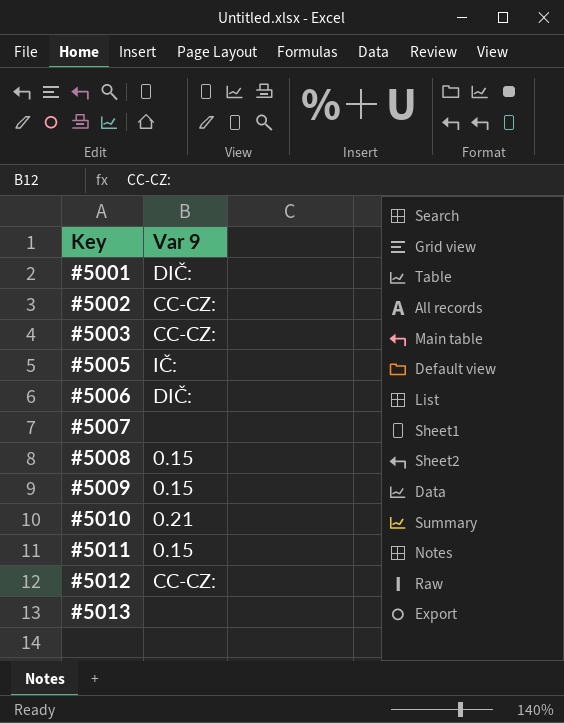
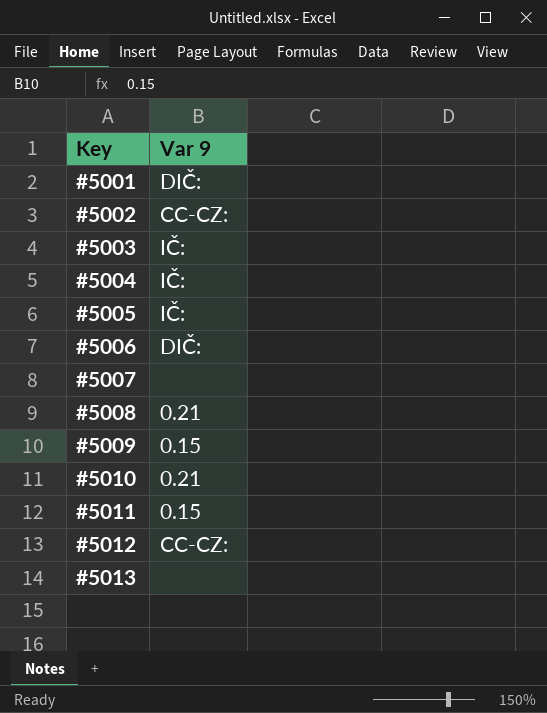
#5003 | Var 9: CC-CZ: -> IČ:
row #5004: none -> IČ:
#5008 | Var 9: 0.15 -> 0.21

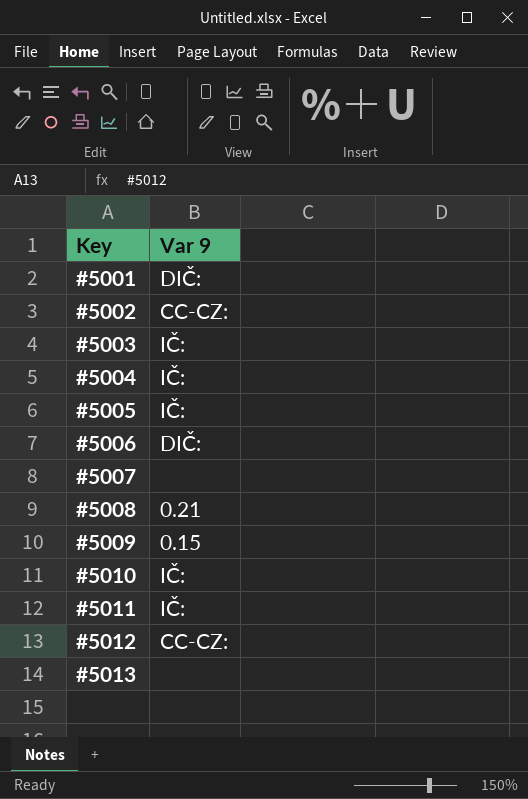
#5010 | Var 9: 0.21 -> IČ:
#5011 | Var 9: 0.15 -> IČ:

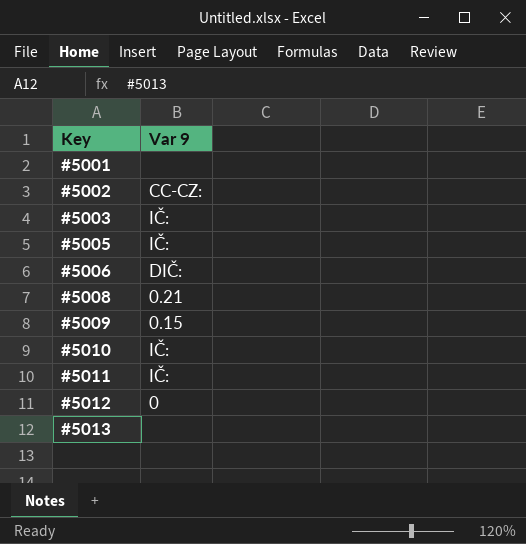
row #5004: IČ: -> none
row #5007: none -> none
#5001 | Var 9: DIČ: -> none
#5012 | Var 9: CC-CZ: -> 0

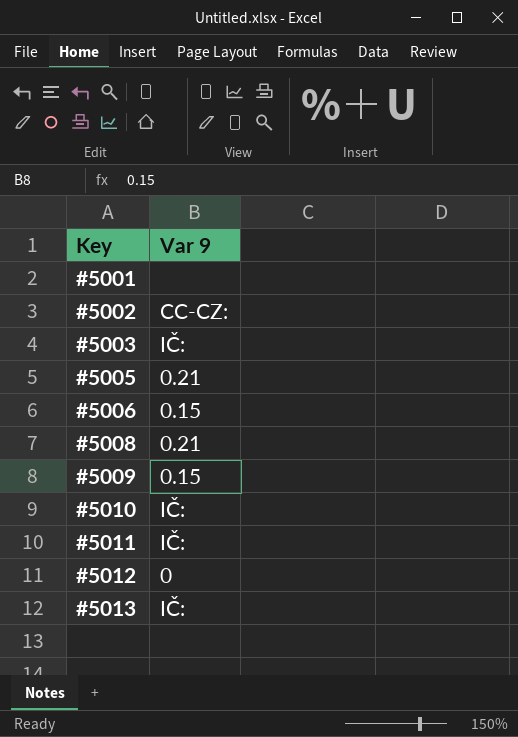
#5005 | Var 9: IČ: -> 0.21
#5006 | Var 9: DIČ: -> 0.15
#5013 | Var 9: none -> IČ:

